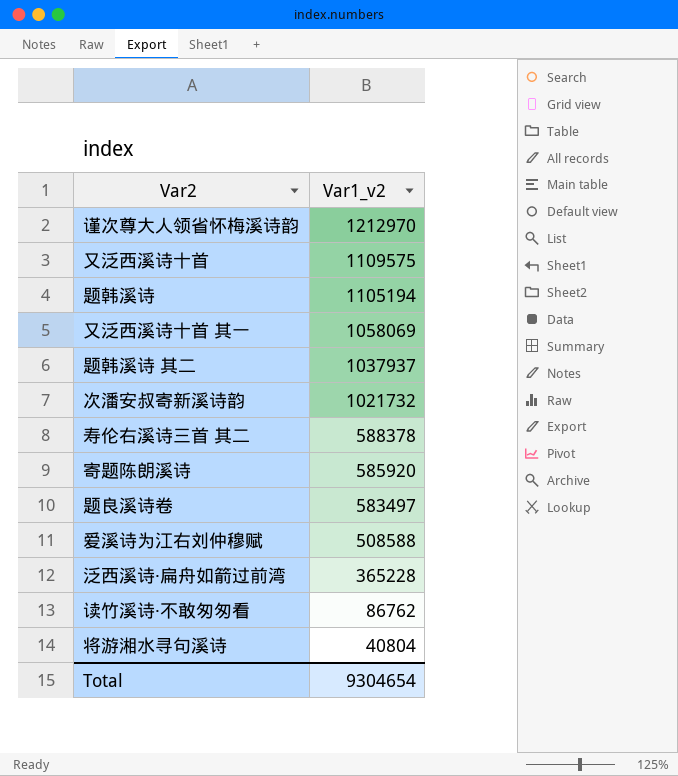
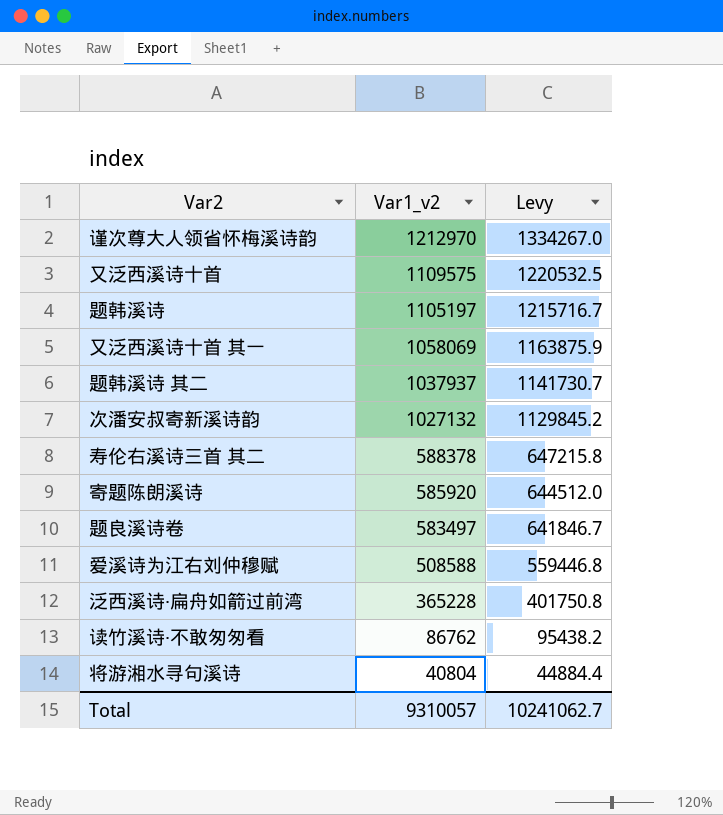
column Levy | formula: none -> [Var1_v2] * 1.1
题韩溪诗 | Var1_v2: 1105194 -> 1105197
次潘安叔寄新溪诗韵 | Var1_v2: 1021732 -> 1027132
Total | Var1_v2: 9304654 -> 9310057

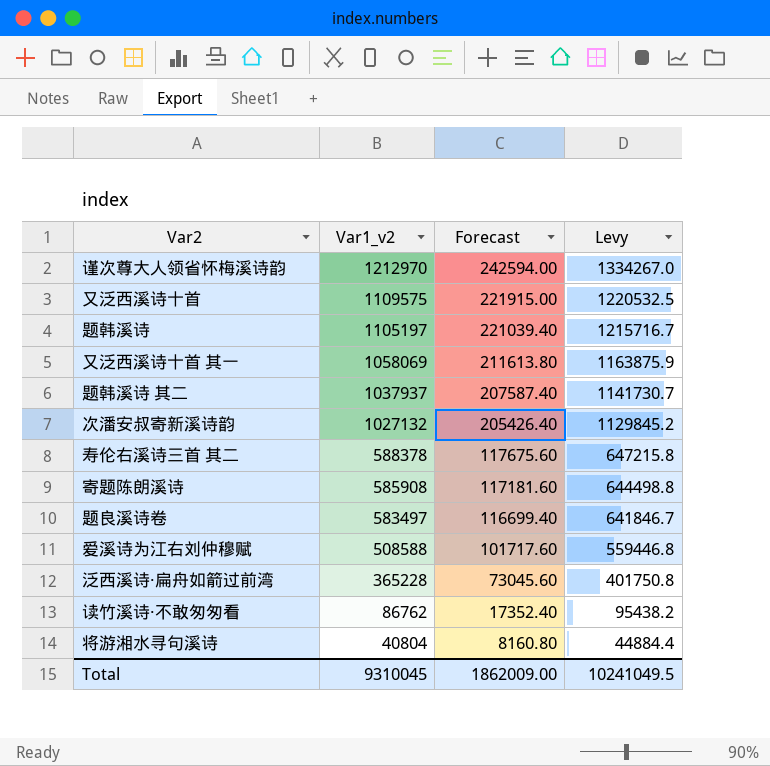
column Forecast | formula: none -> [Var1_v2] * 0.2
寄题陈朗溪诗 | Var1_v2: 585920 -> 585908
寄题陈朗溪诗 | Levy: 644512.0 -> 644498.8
Total | Var1_v2: 9310057 -> 9310045
Total | Levy: 10241062.7 -> 10241049.5

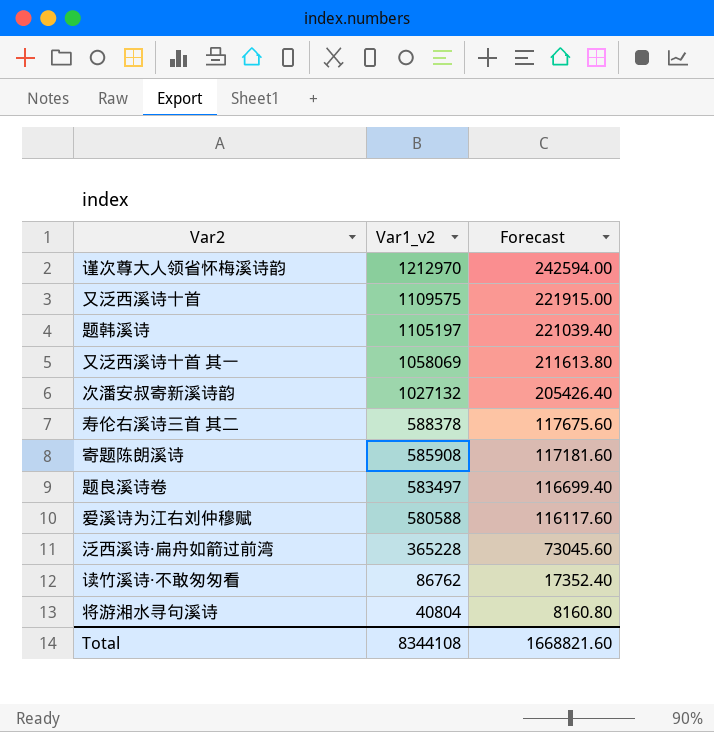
column Levy | formula: [Var1_v2] * 1.1 -> none
row 题韩溪诗 其二: 1037937 | 207587.40 | 1141730.7 -> none
爱溪诗为江右刘仲穆赋 | Var1_v2: 508588 -> 580588
爱溪诗为江右刘仲穆赋 | Forecast: 101717.60 -> 116117.60
Total | Var1_v2: 9310045 -> 8344108
Total | Forecast: 1862009.00 -> 1668821.60

